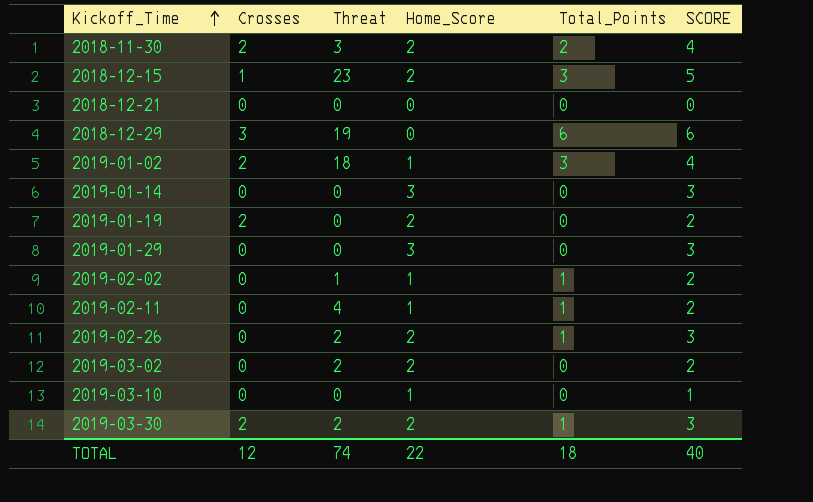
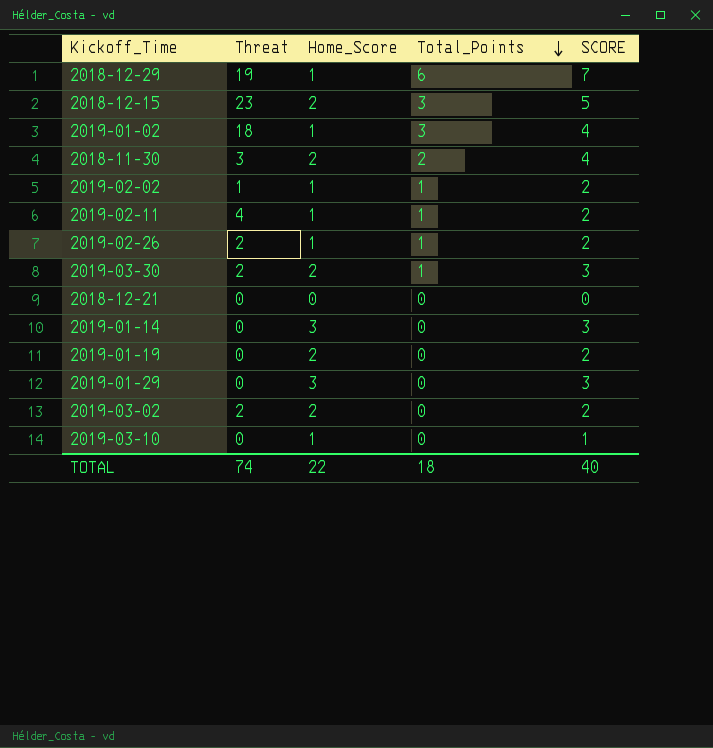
row order: Kickoff_Time ascending -> Total_Points descending
column Crosses | position: 2 -> none
2018-12-29 | Home_Score: 0 -> 1
2018-12-29 | SCORE: 6 -> 7
2019-02-26 | Home_Score: 2 -> 1
2019-02-26 | SCORE: 3 -> 2

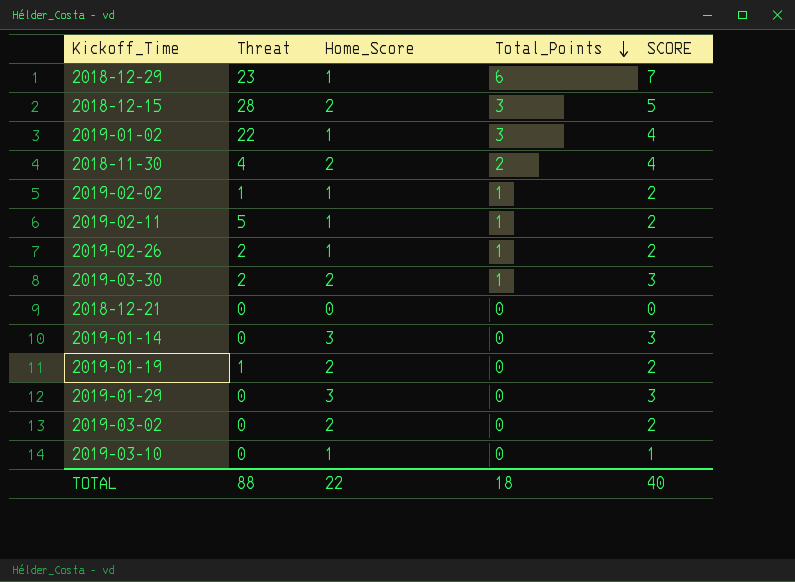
2018-12-29 | Threat: 19 -> 23
2018-12-15 | Threat: 23 -> 28
2019-01-02 | Threat: 18 -> 22
2018-11-30 | Threat: 3 -> 4
2019-02-11 | Threat: 4 -> 5
2019-01-19 | Threat: 0 -> 1
2019-03-02 | Threat: 2 -> 0
TOTAL | Threat: 74 -> 88

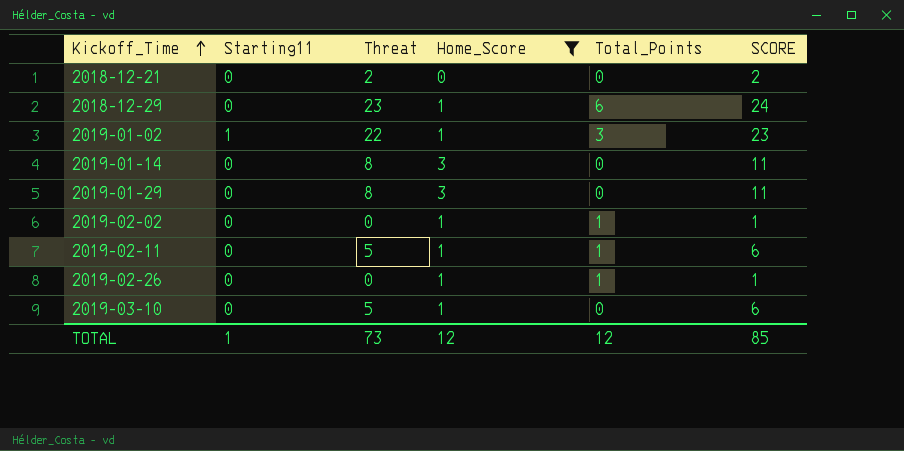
filter: none -> Home_Score != 2
row order: Total_Points descending -> Kickoff_Time ascending
column Starting11 | position: none -> 2
column SCORE | formula: [Home_Score] + [Total_Points] -> [Threat] + [Home_Score]
2018-12-21 | Threat: 0 -> 2
2019-01-14 | Threat: 0 -> 8
2019-01-29 | Threat: 0 -> 8
2019-02-02 | Threat: 1 -> 0
2019-02-26 | Threat: 2 -> 0
2019-03-10 | Threat: 0 -> 5
TOTAL | Threat: 88 -> 73
TOTAL | Home_Score: 22 -> 12
TOTAL | Total_Points: 18 -> 12
TOTAL | SCORE: 40 -> 85

